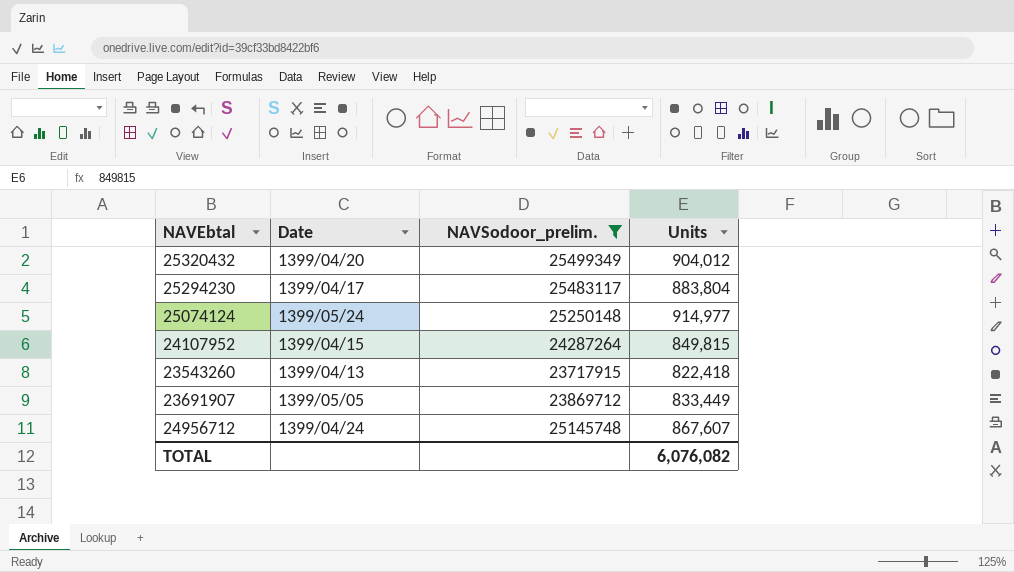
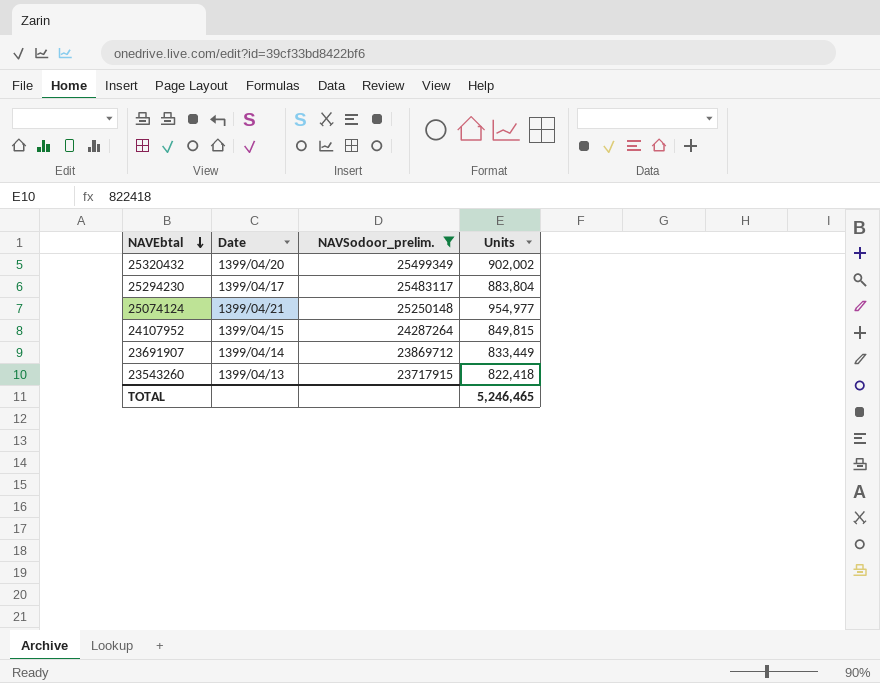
row order: none -> NAVEbtal descending
row 24956712: 1399/04/24 | 25145748 | 867,607 -> none
25320432 | Units: 904,012 -> 902,002
25074124 | Date: 1399/05/24 -> 1399/04/21
25074124 | Units: 914,977 -> 954,977
23691907 | Date: 1399/05/05 -> 1399/04/14
TOTAL | Units: 6,076,082 -> 5,246,465

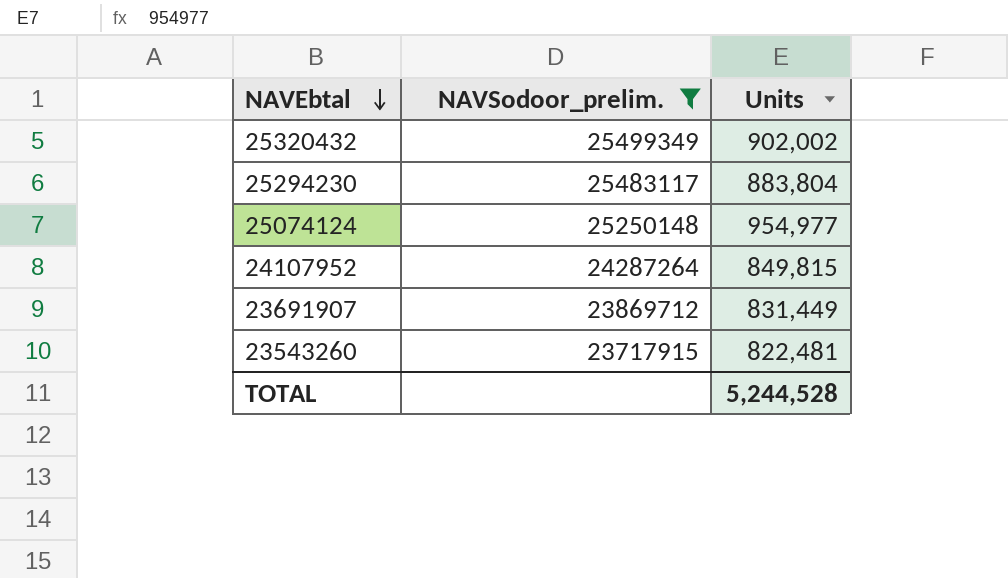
column Date | position: 2 -> none
23691907 | Units: 833,449 -> 831,449
23543260 | Units: 822,418 -> 822,481
TOTAL | Units: 5,246,465 -> 5,244,528

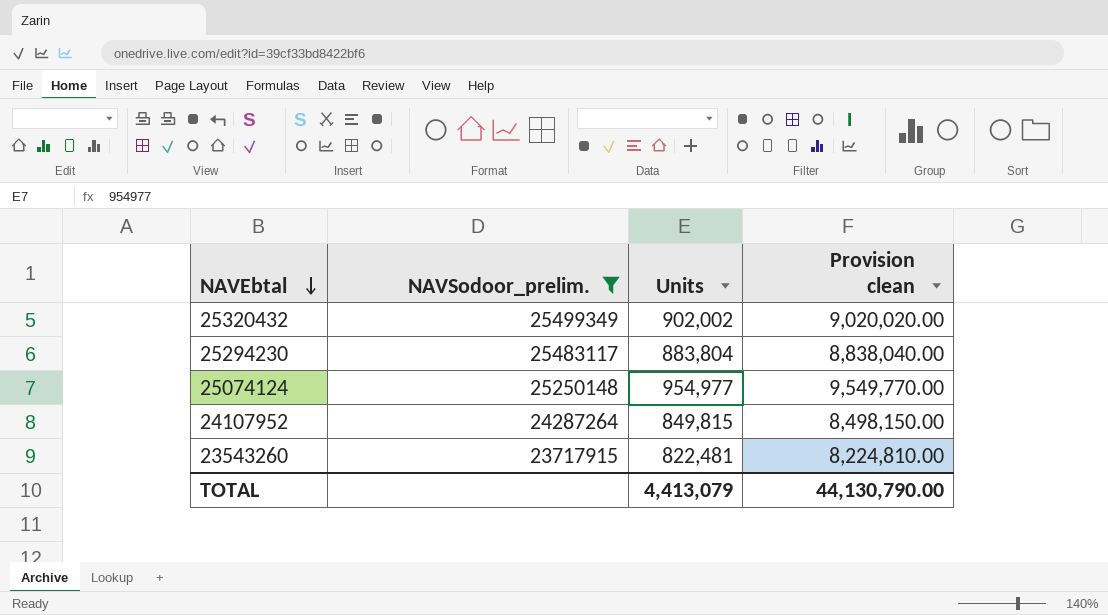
column Provision clean | formula: none -> [Units] * 10
row 23691907: 23869712 | 831,449 -> none
TOTAL | Units: 5,244,528 -> 4,413,079

